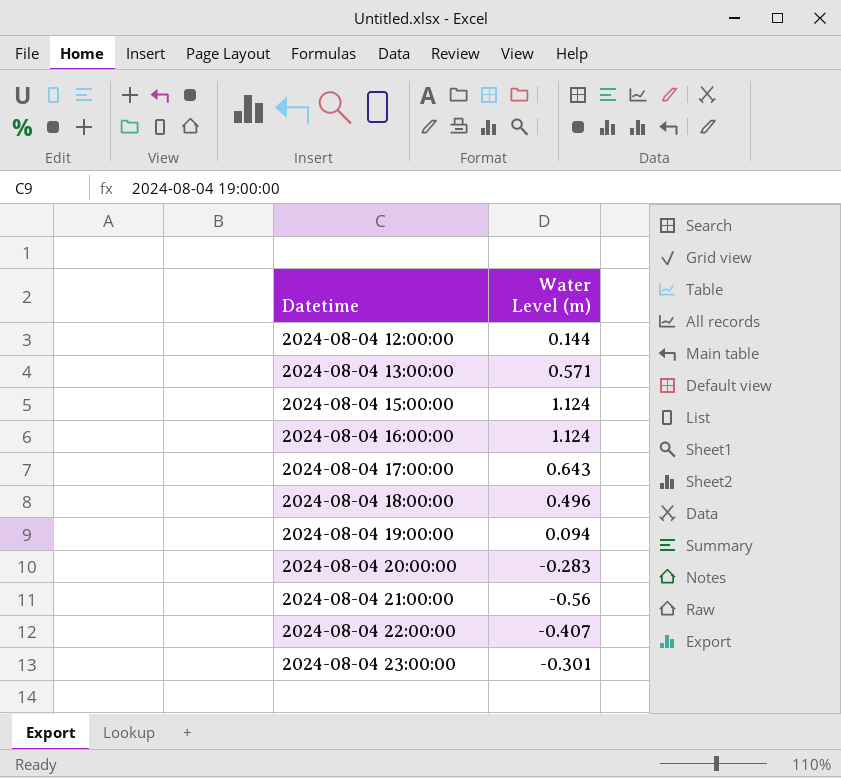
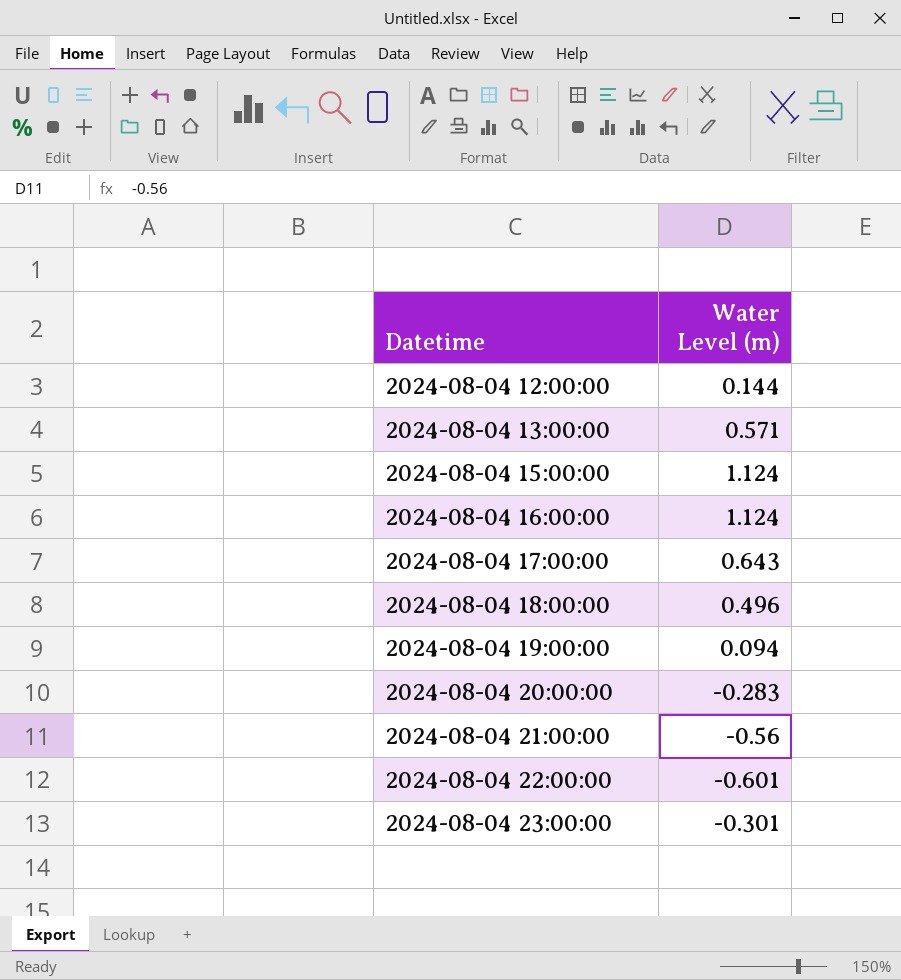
2024-08-04 22:00:00 | Water Level (m): -0.407 -> -0.601

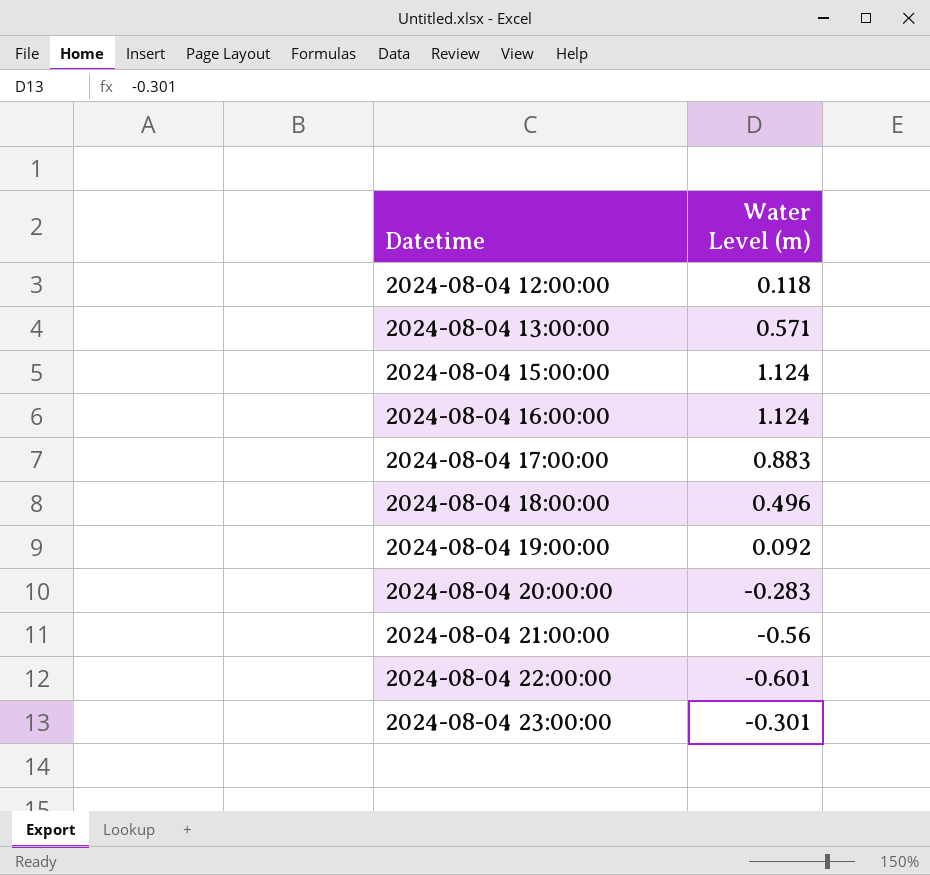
2024-08-04 12:00:00 | Water Level (m): 0.144 -> 0.118
2024-08-04 17:00:00 | Water Level (m): 0.643 -> 0.883
2024-08-04 19:00:00 | Water Level (m): 0.094 -> 0.092

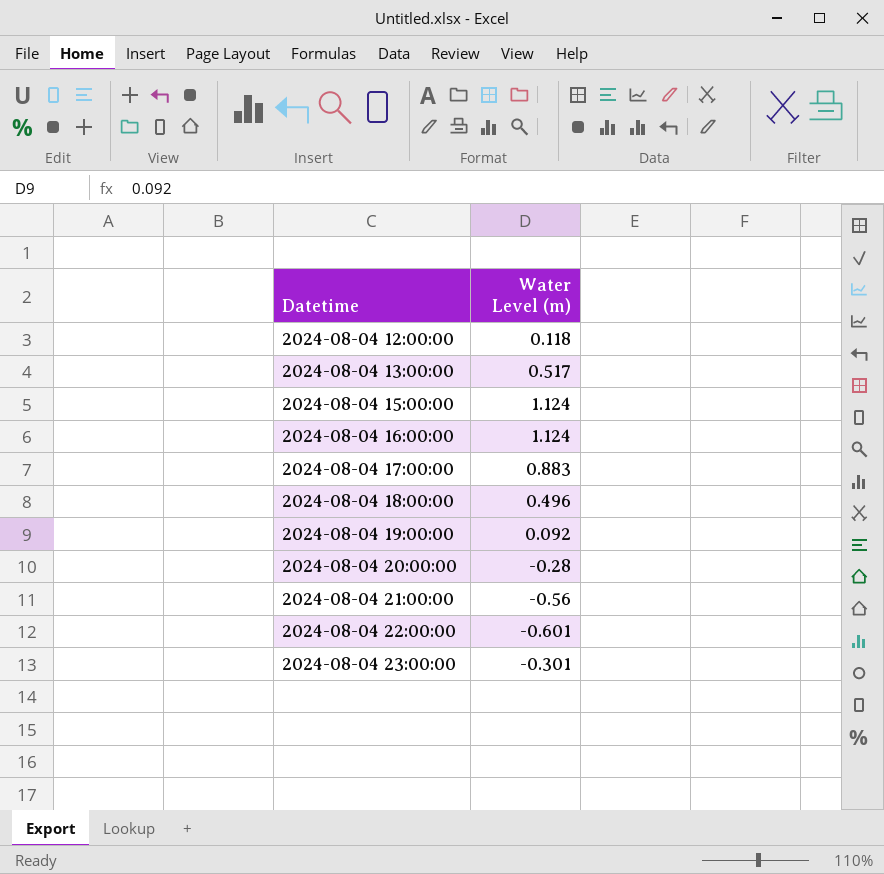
2024-08-04 13:00:00 | Water Level (m): 0.571 -> 0.517
2024-08-04 20:00:00 | Water Level (m): -0.283 -> -0.28

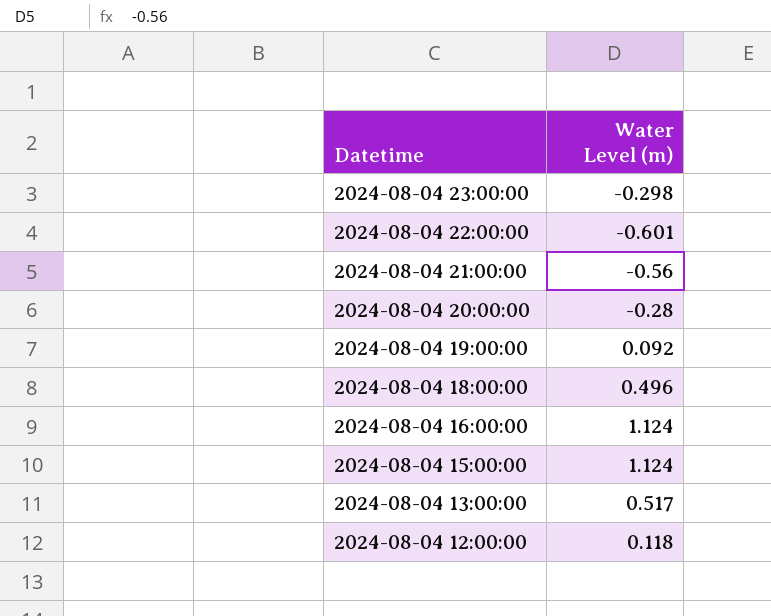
row order: Datetime ascending -> Datetime descending
row 2024-08-04 17:00:00: 0.883 -> none
2024-08-04 23:00:00 | Water Level (m): -0.301 -> -0.298

